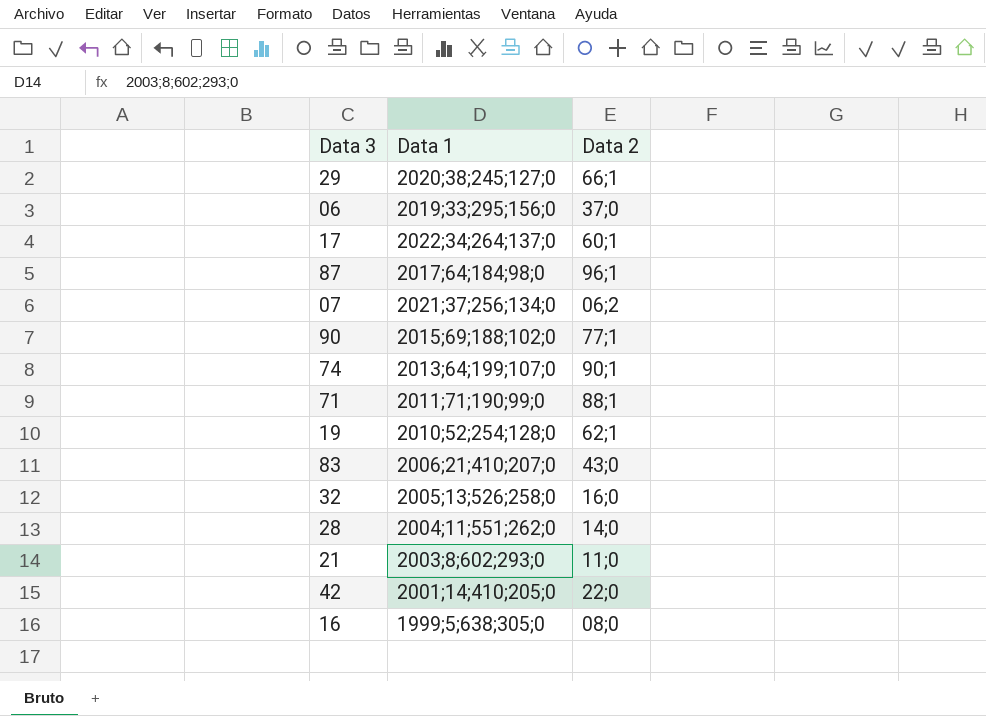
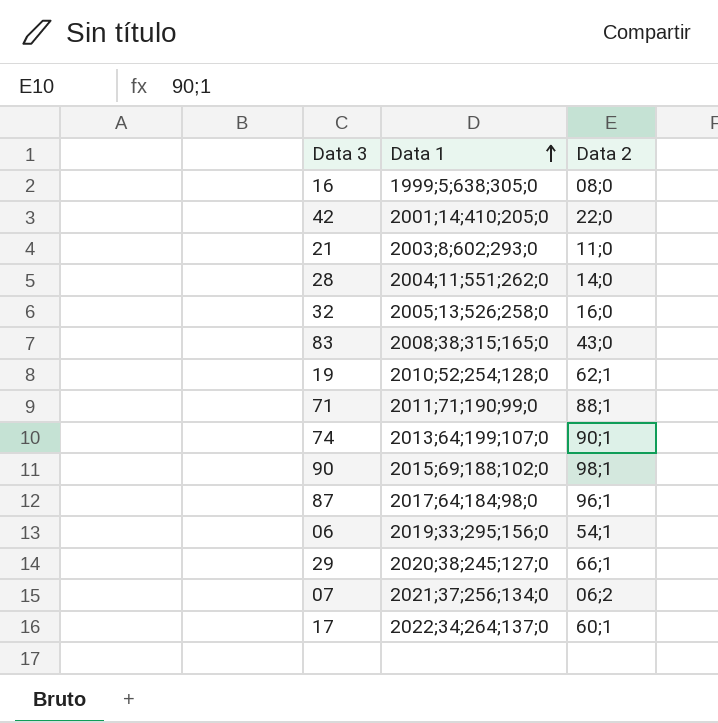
row order: none -> Data 1 ascending
83 | Data 1: 2006;21;410;207;0 -> 2008;38;315;165;0
90 | Data 2: 77;1 -> 98;1
06 | Data 2: 37;0 -> 54;1

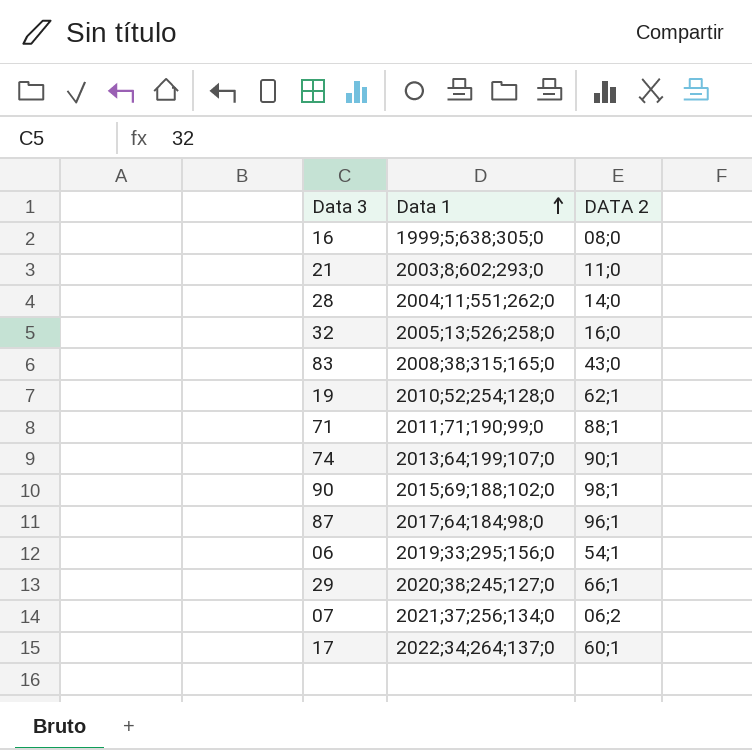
column name: Data 2 -> DATA 2
row 42: 2001;14;410;205;0 | 22;0 -> none

